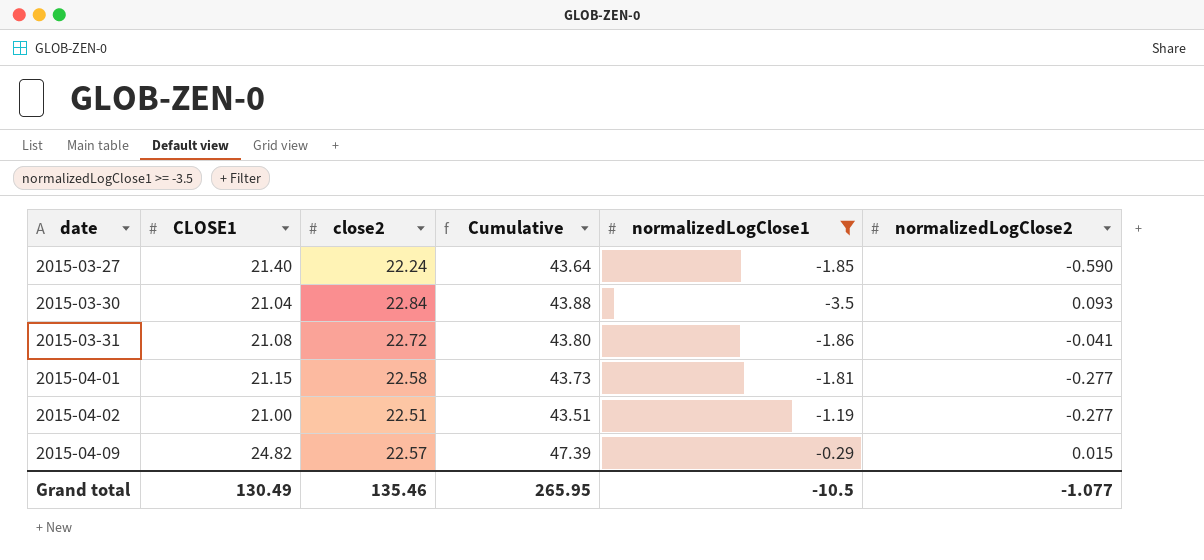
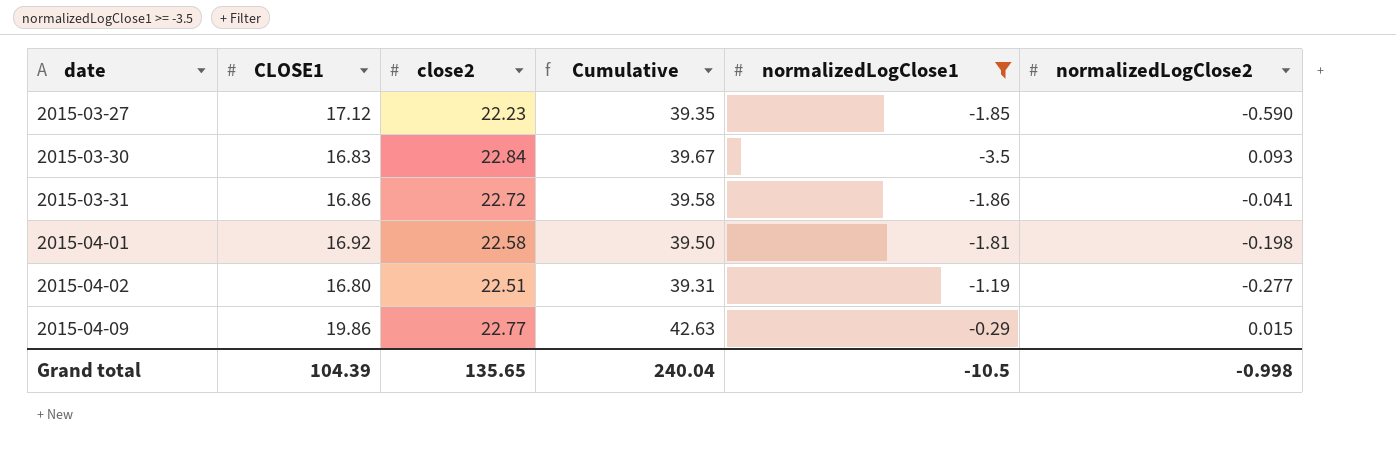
2015-03-27 | CLOSE1: 21.40 -> 17.12
2015-03-27 | close2: 22.24 -> 22.23
2015-03-27 | Cumulative: 43.64 -> 39.35
2015-03-30 | CLOSE1: 21.04 -> 16.83
2015-03-30 | Cumulative: 43.88 -> 39.67
2015-03-31 | CLOSE1: 21.08 -> 16.86
2015-03-31 | Cumulative: 43.80 -> 39.58
2015-04-01 | CLOSE1: 21.15 -> 16.92
2015-04-01 | Cumulative: 43.73 -> 39.50
2015-04-01 | normalizedLogClose2: -0.277 -> -0.198
2015-04-02 | CLOSE1: 21.00 -> 16.80
2015-04-02 | Cumulative: 43.51 -> 39.31
2015-04-09 | CLOSE1: 24.82 -> 19.86
2015-04-09 | close2: 22.57 -> 22.77
2015-04-09 | Cumulative: 47.39 -> 42.63
Grand total | CLOSE1: 130.49 -> 104.39
Grand total | close2: 135.46 -> 135.65
Grand total | Cumulative: 265.95 -> 240.04
Grand total | normalizedLogClose2: -1.077 -> -0.998

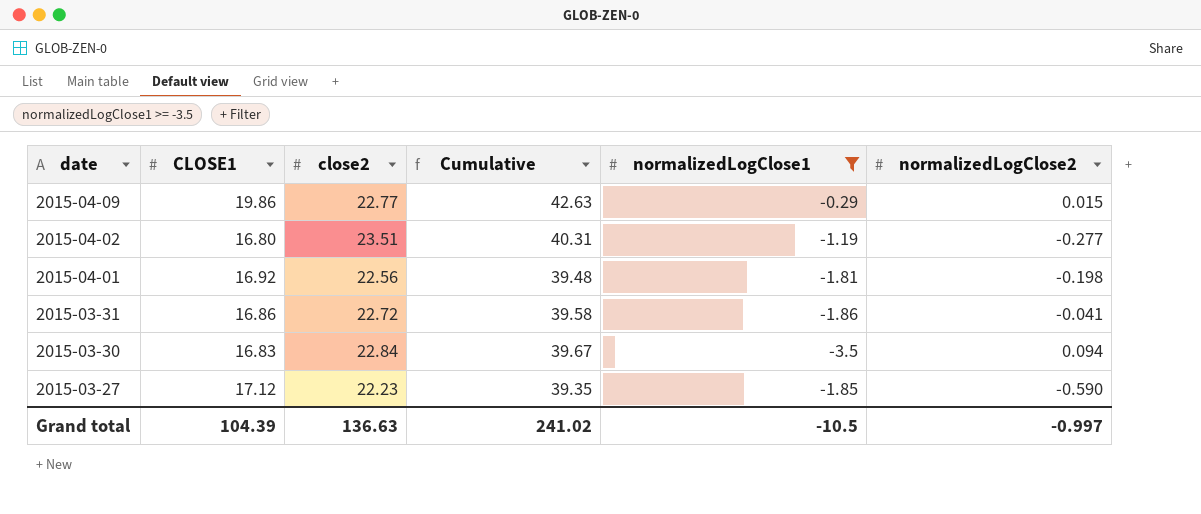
row order: date ascending -> date descending
2015-04-02 | close2: 22.51 -> 23.51
2015-04-02 | Cumulative: 39.31 -> 40.31
2015-04-01 | close2: 22.58 -> 22.56
2015-04-01 | Cumulative: 39.50 -> 39.48
2015-03-30 | normalizedLogClose2: 0.093 -> 0.094
Grand total | close2: 135.65 -> 136.63
Grand total | Cumulative: 240.04 -> 241.02
Grand total | normalizedLogClose2: -0.998 -> -0.997

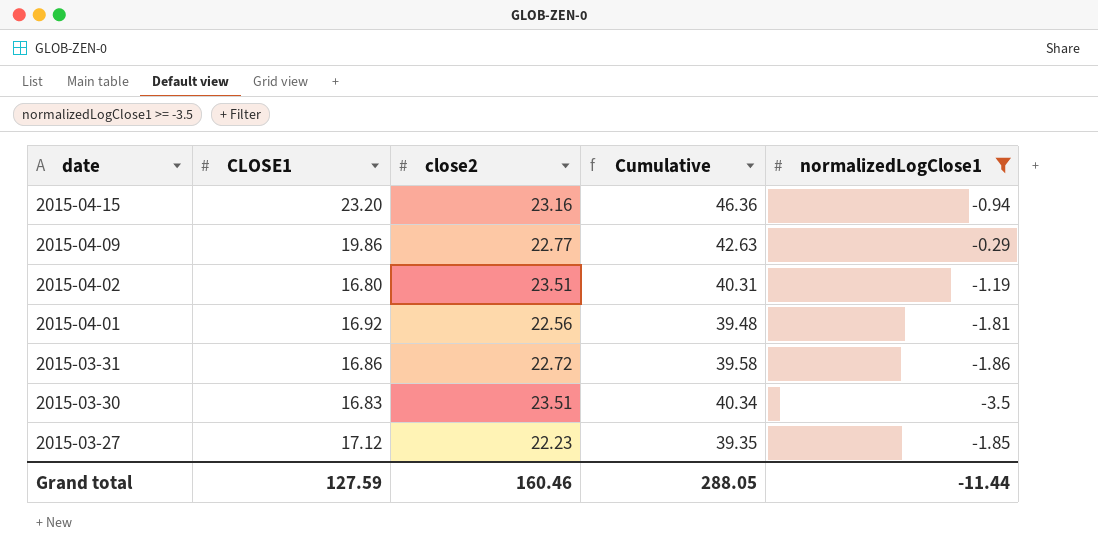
column normalizedLogClose2 | position: 6 -> none
row 2015-04-15: none -> 23.20 | 23.16 | 46.36 | -0.94
2015-03-30 | close2: 22.84 -> 23.51
2015-03-30 | Cumulative: 39.67 -> 40.34
Grand total | CLOSE1: 104.39 -> 127.59
Grand total | close2: 136.63 -> 160.46
Grand total | Cumulative: 241.02 -> 288.05
Grand total | normalizedLogClose1: -10.5 -> -11.44

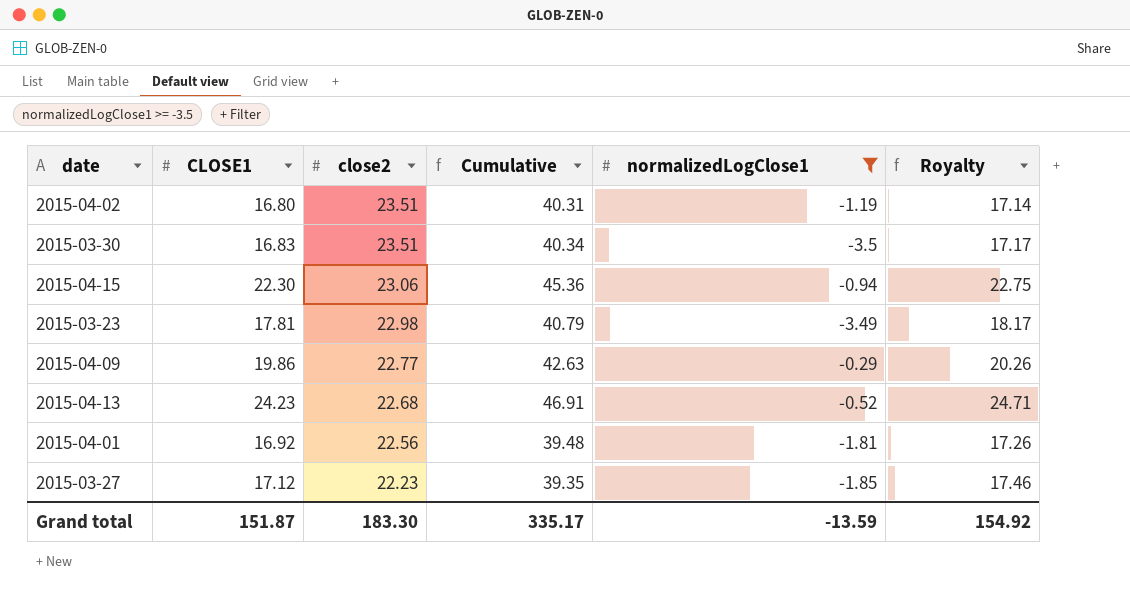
row order: date descending -> close2 descending
column Royalty | formula: none -> [CLOSE1] * 1.02
row 2015-03-31: 16.86 | 22.72 | 39.58 | -1.86 -> none
2015-04-15 | CLOSE1: 23.20 -> 22.30
2015-04-15 | close2: 23.16 -> 23.06
2015-04-15 | Cumulative: 46.36 -> 45.36
row 2015-03-23: none -> 17.81 | 22.98 | 40.79 | -3.49 | 18.17
row 2015-04-13: none -> 24.23 | 22.68 | 46.91 | -0.52 | 24.71
Grand total | CLOSE1: 127.59 -> 151.87
Grand total | close2: 160.46 -> 183.30
Grand total | Cumulative: 288.05 -> 335.17
Grand total | normalizedLogClose1: -11.44 -> -13.59

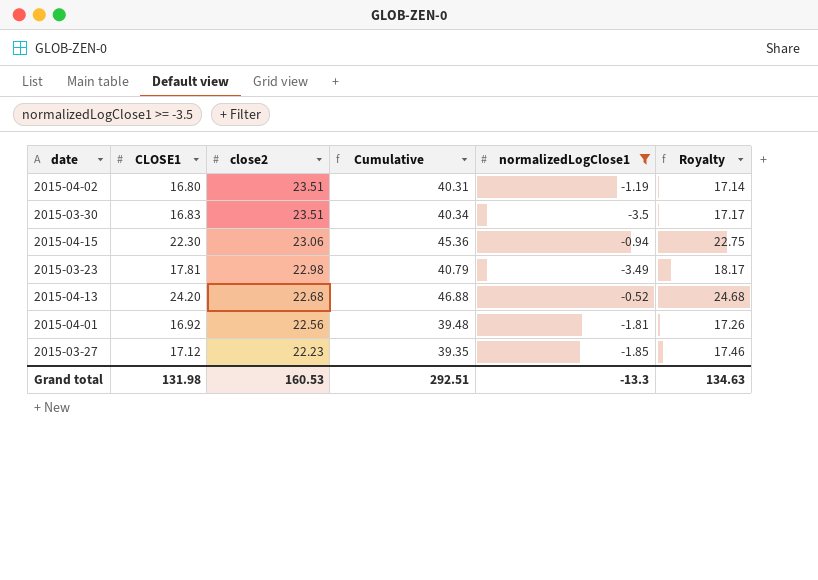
row 2015-04-09: 19.86 | 22.77 | 42.63 | -0.29 | 20.26 -> none
2015-04-13 | CLOSE1: 24.23 -> 24.20
2015-04-13 | Cumulative: 46.91 -> 46.88
2015-04-13 | Royalty: 24.71 -> 24.68
Grand total | CLOSE1: 151.87 -> 131.98
Grand total | close2: 183.30 -> 160.53
Grand total | Cumulative: 335.17 -> 292.51
Grand total | normalizedLogClose1: -13.59 -> -13.3
Grand total | Royalty: 154.92 -> 134.63

